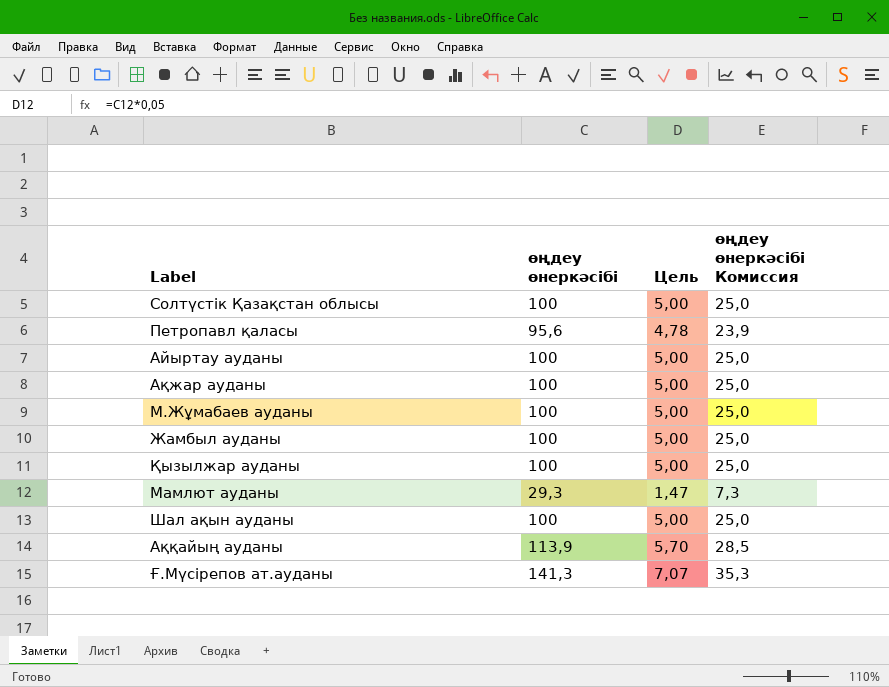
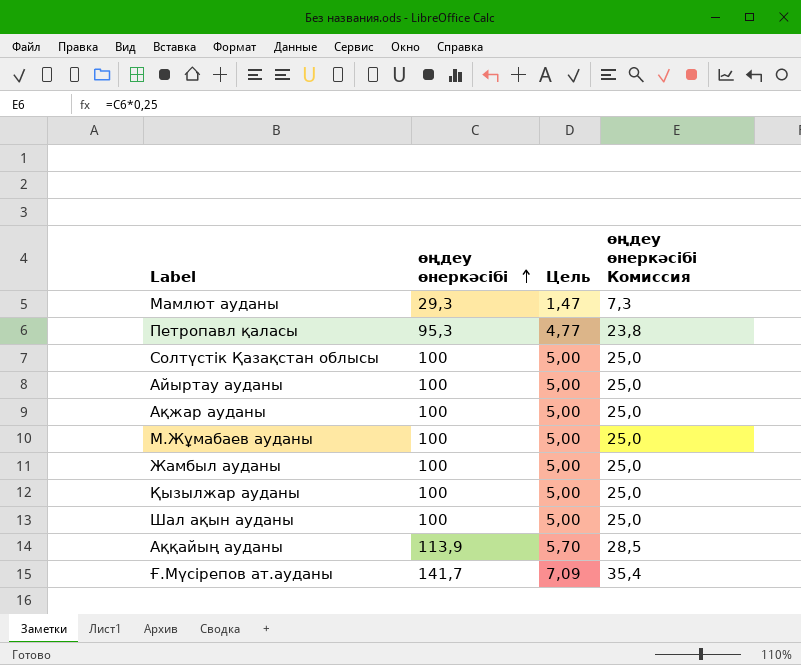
row order: none -> өңдеу өнеркәсібі ascending
Петропавл қаласы | өңдеу өнеркәсібі: 95,6 -> 95,3
Петропавл қаласы | Цель: 4,78 -> 4,77
Петропавл қаласы | өңдеу өнеркәсібі Комиссия: 23,9 -> 23,8
Ғ.Мүсірепов ат.ауданы | өңдеу өнеркәсібі: 141,3 -> 141,7
Ғ.Мүсірепов ат.ауданы | Цель: 7,07 -> 7,09
Ғ.Мүсірепов ат.ауданы | өңдеу өнеркәсібі Комиссия: 35,3 -> 35,4

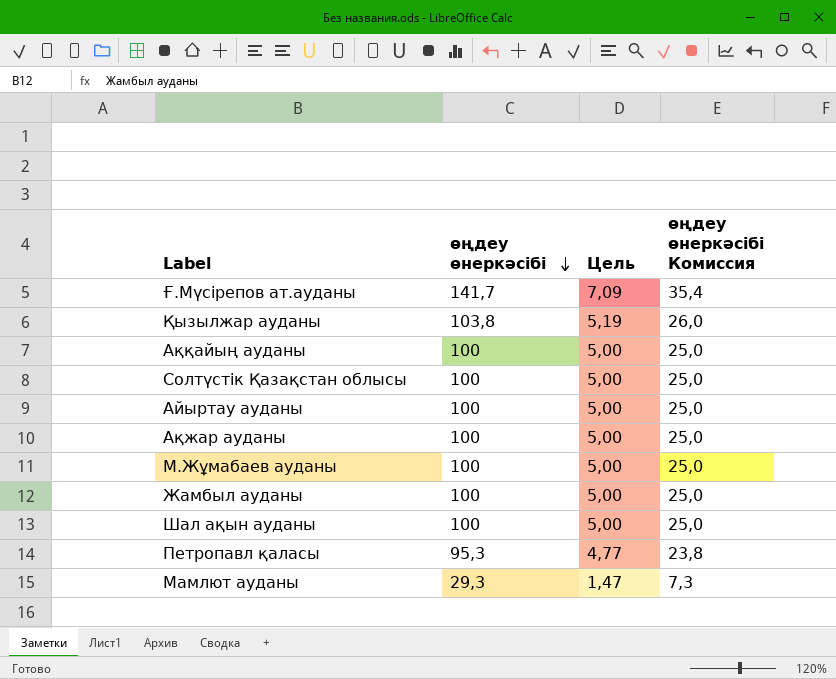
row order: өңдеу өнеркәсібі ascending -> өңдеу өнеркәсібі descending
Қызылжар ауданы | өңдеу өнеркәсібі: 100 -> 103,8
Қызылжар ауданы | Цель: 5,00 -> 5,19
Қызылжар ауданы | өңдеу өнеркәсібі Комиссия: 25,0 -> 26,0
Аққайың ауданы | өңдеу өнеркәсібі: 113,9 -> 100
Аққайың ауданы | Цель: 5,70 -> 5,00
Аққайың ауданы | өңдеу өнеркәсібі Комиссия: 28,5 -> 25,0

